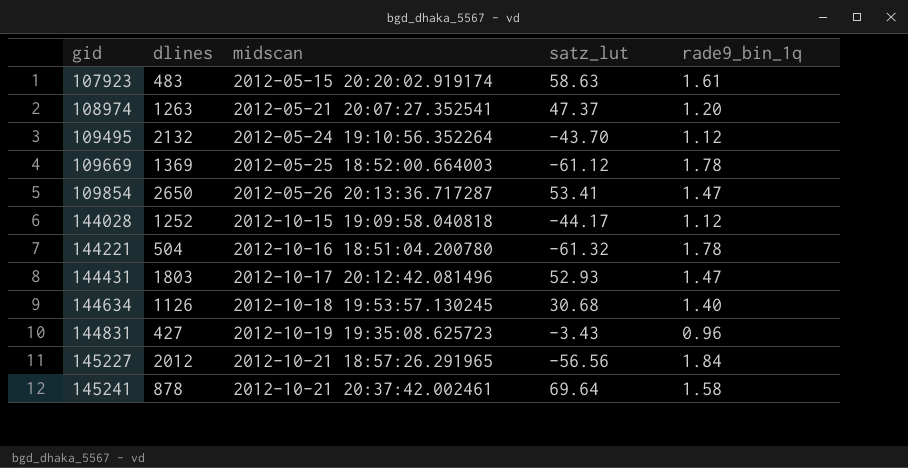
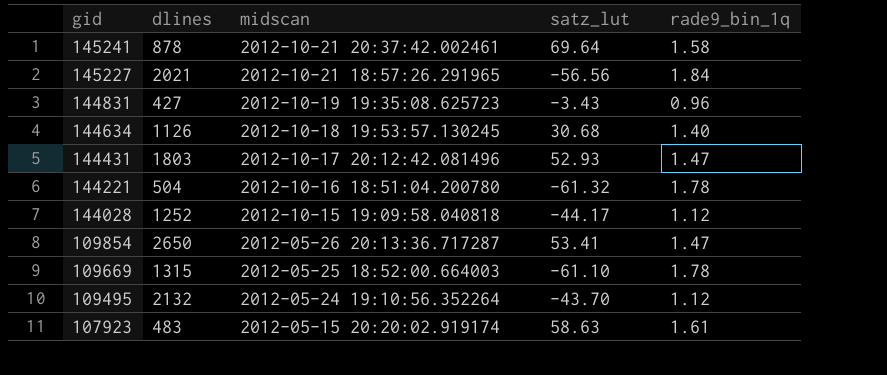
row order: gid ascending -> gid descending
row 108974: 1263 | 2012-05-21 20:07:27.352541 | 47.37 | 1.20 -> none
145227 | dlines: 2012 -> 2021
109669 | dlines: 1369 -> 1315
109669 | satz_lut: -61.12 -> -61.10

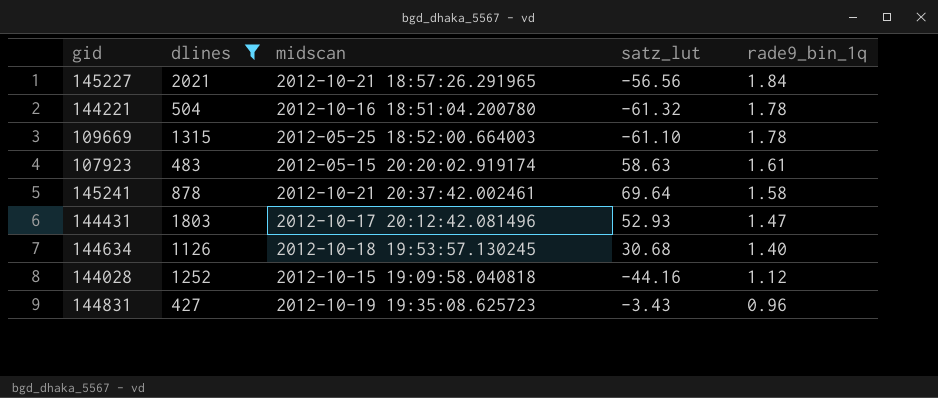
filter: none -> dlines <= 2021
row order: gid descending -> rade9_bin_1q descending
144028 | satz_lut: -44.17 -> -44.16

